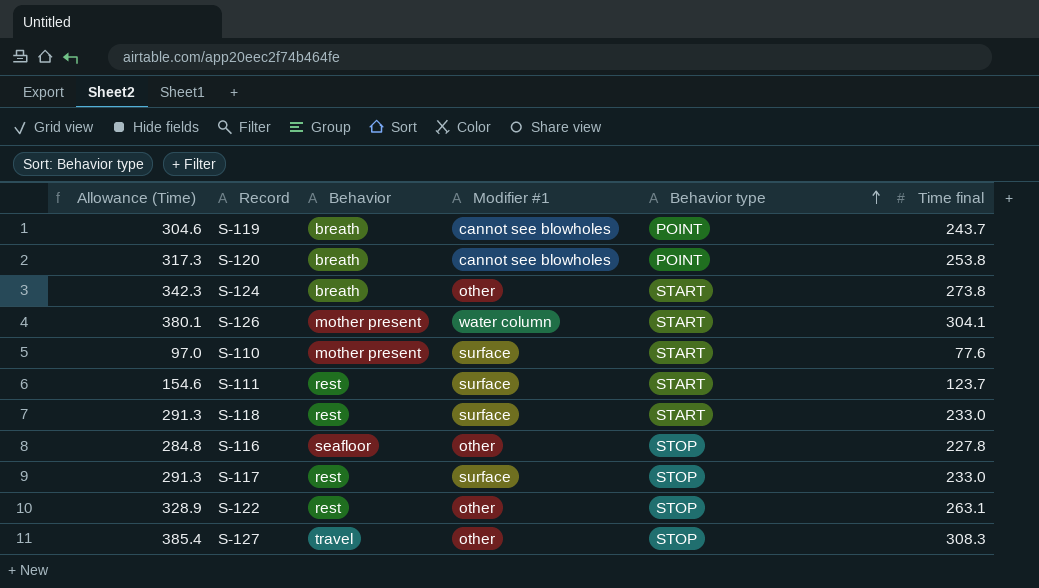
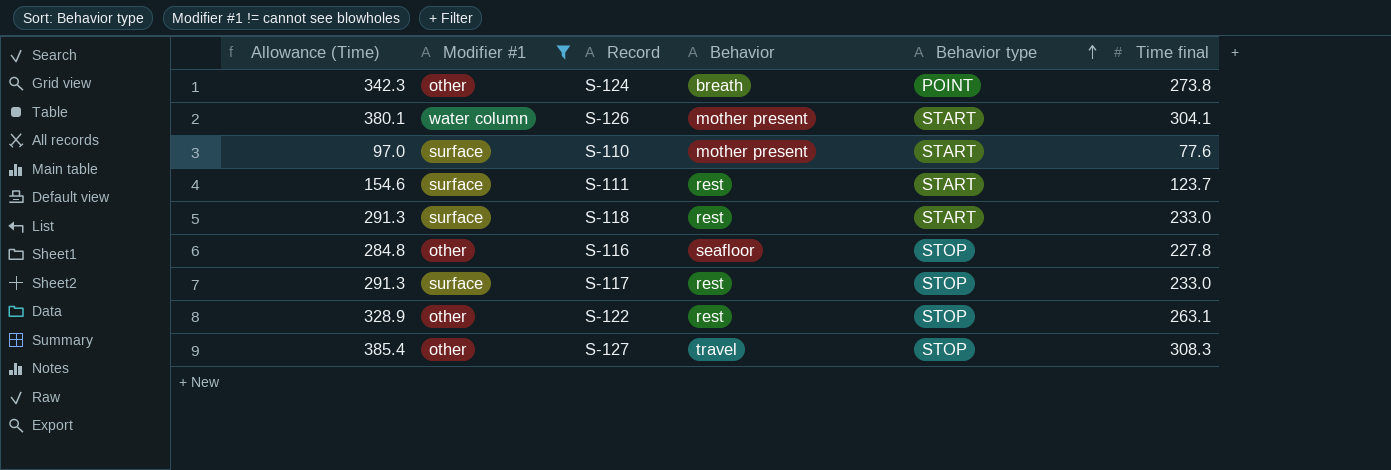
filter: none -> Modifier #1 != cannot see blowholes
column Modifier #1 | position: 4 -> 2
S-124 | Behavior type: START -> POINT

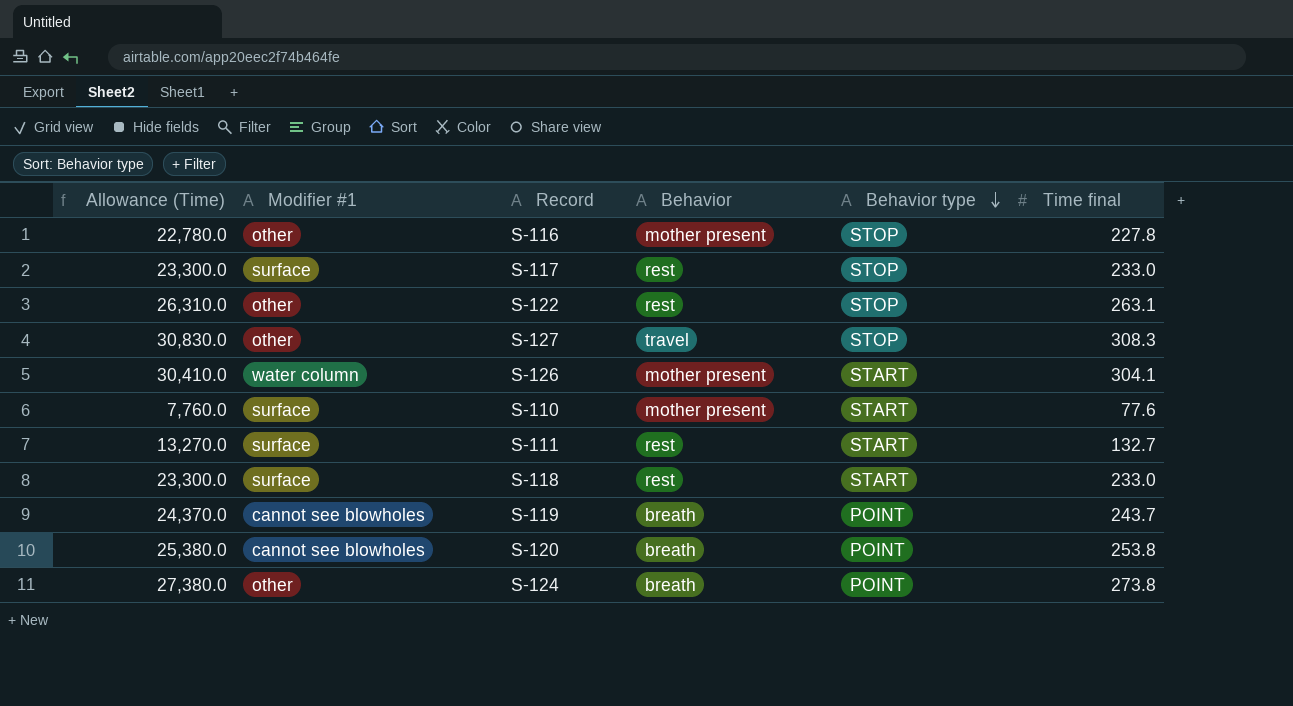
filter: Modifier #1 != cannot see blowholes -> none
row order: Behavior type ascending -> Behavior type descending
column Allowance (Time) | formula: [Time final] * 1.25 -> [Time final] * 100
S-116 | Behavior: seafloor -> mother present
S-111 | Time final: 123.7 -> 132.7

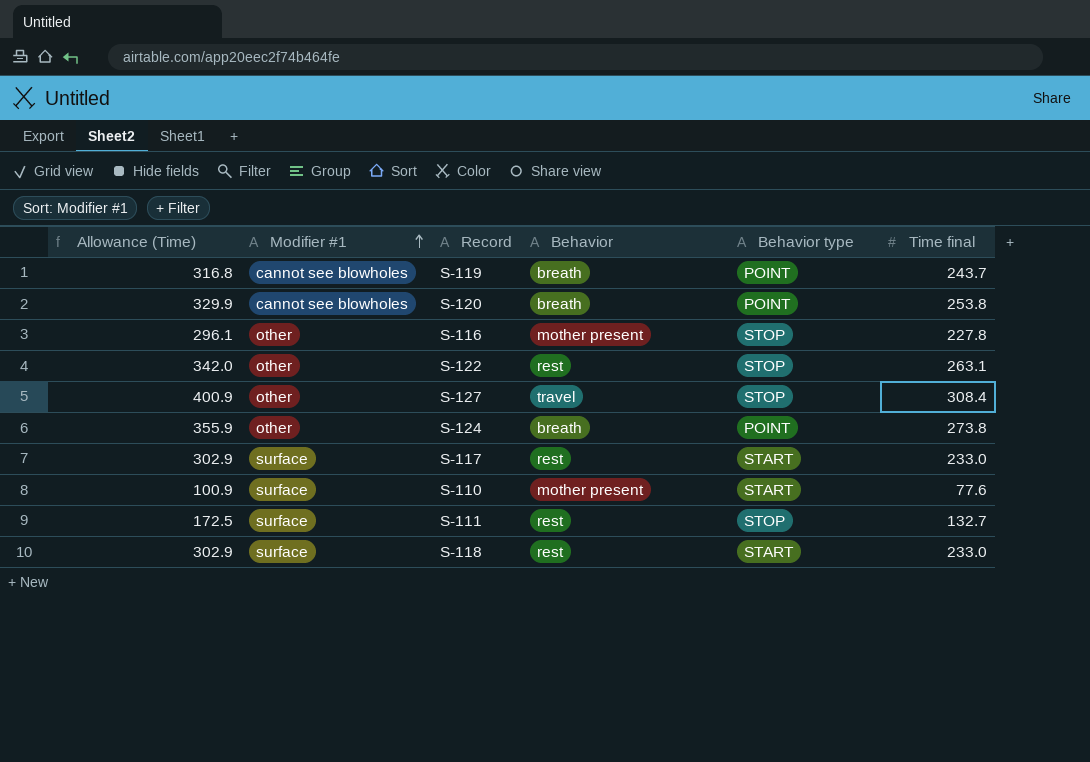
row order: Behavior type descending -> Modifier #1 ascending
column Allowance (Time) | formula: [Time final] * 100 -> [Time final] * 1.3
row S-126: 30,410.0 | water column | mother present | START | 304.1 -> none
S-127 | Time final: 308.3 -> 308.4
S-117 | Behavior type: STOP -> START
S-111 | Behavior type: START -> STOP

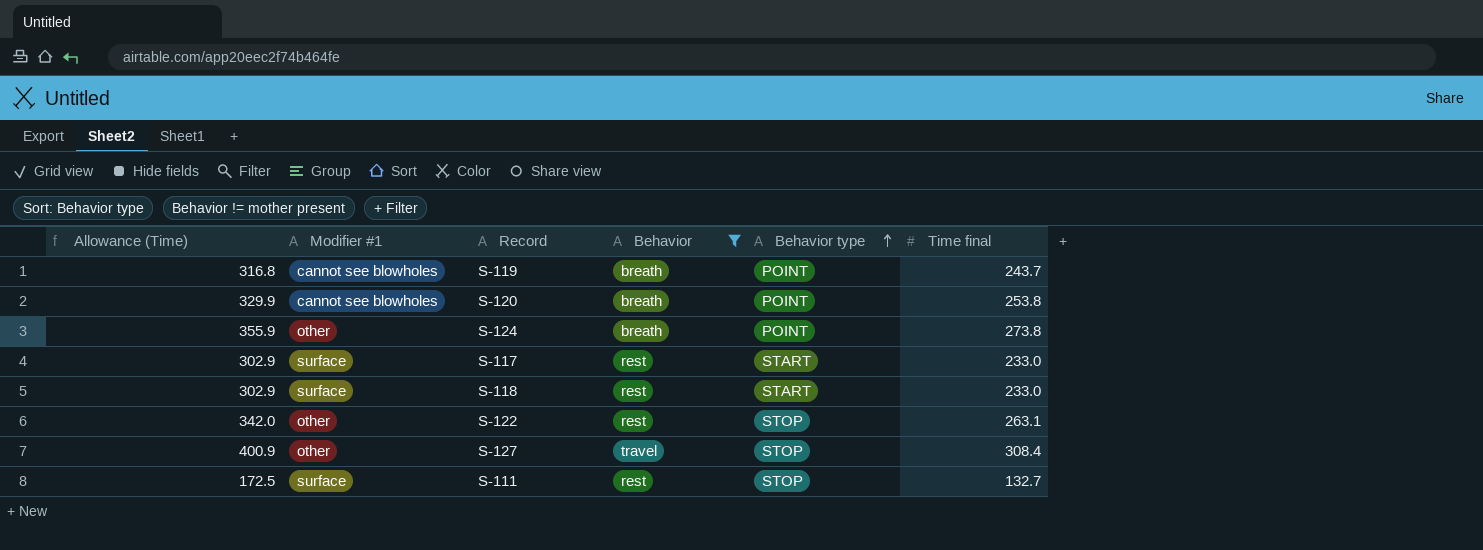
filter: none -> Behavior != mother present
row order: Modifier #1 ascending -> Behavior type ascending

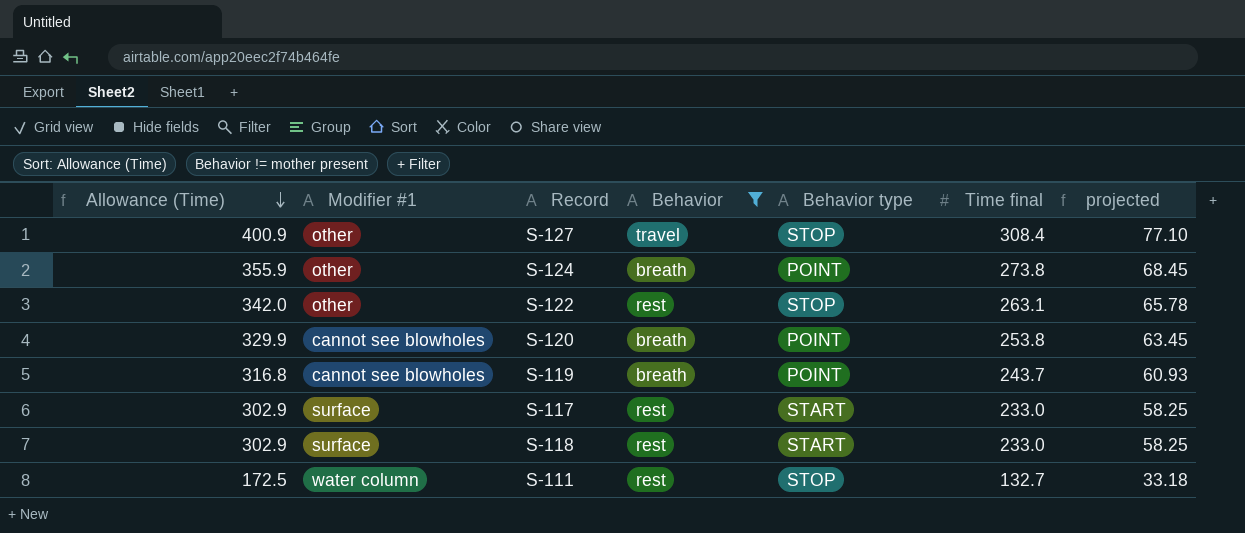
row order: Behavior type ascending -> Allowance (Time) descending
column projected | formula: none -> [Time final] * 0.25
S-111 | Modifier #1: surface -> water column

